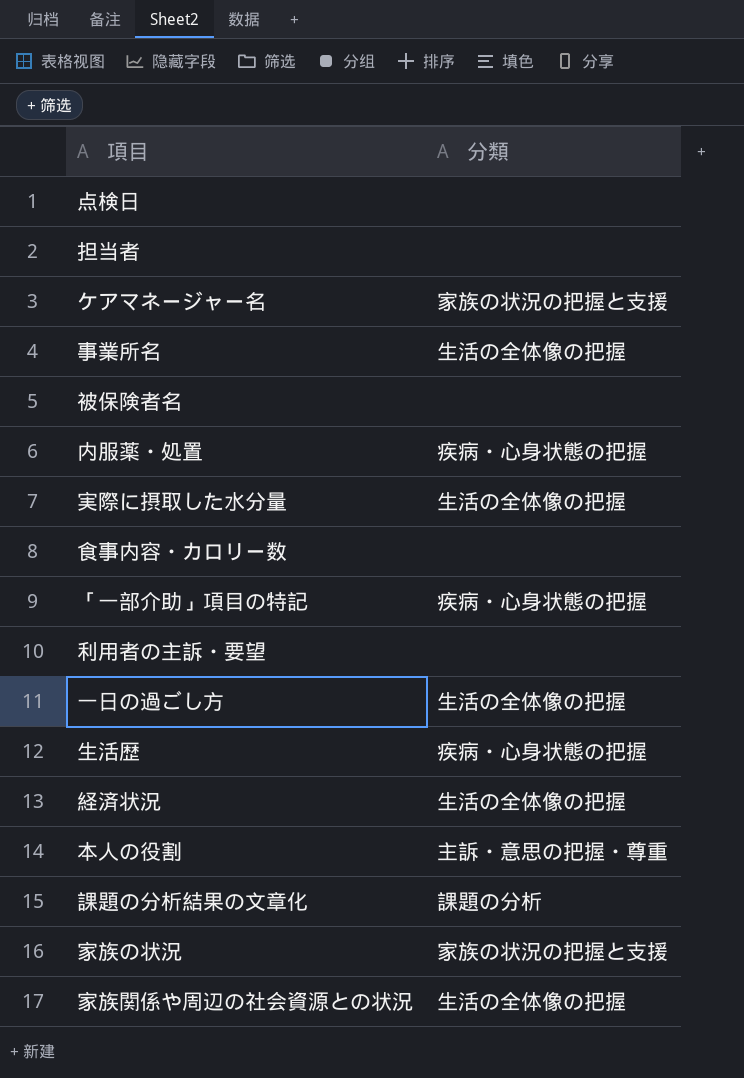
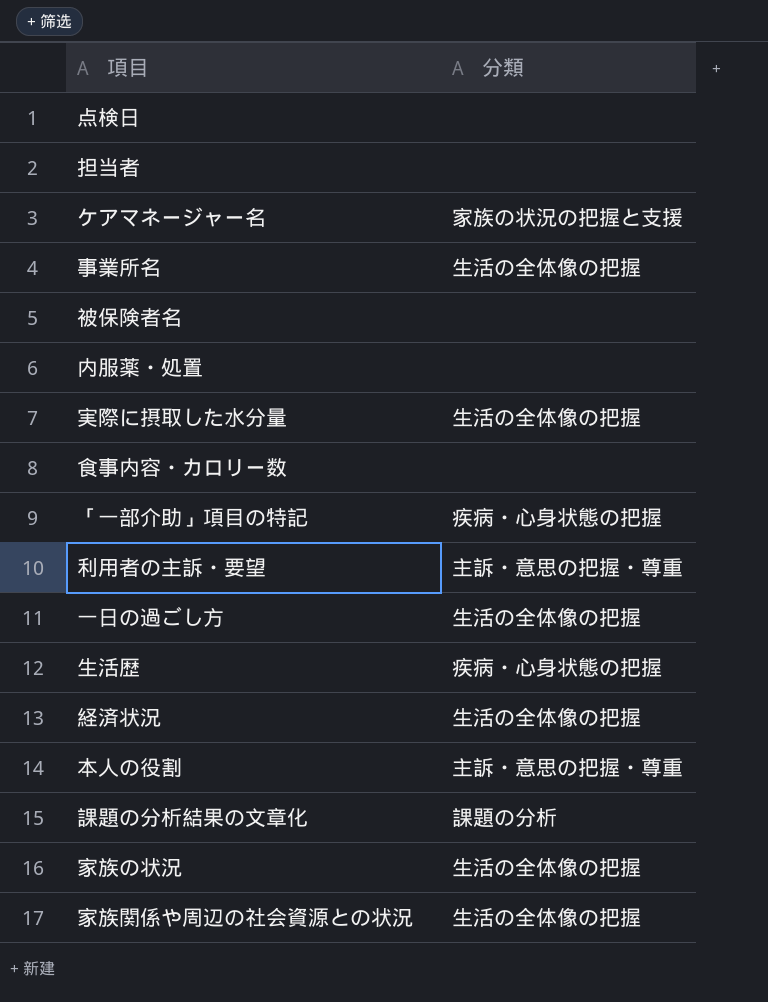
内服薬・処置 | 分類: 疾病・心身状態の把握 -> none
利用者の主訴・要望 | 分類: none -> 主訴・意思の把握・尊重
家族の状況 | 分類: 家族の状況の把握と支援 -> 生活の全体像の把握

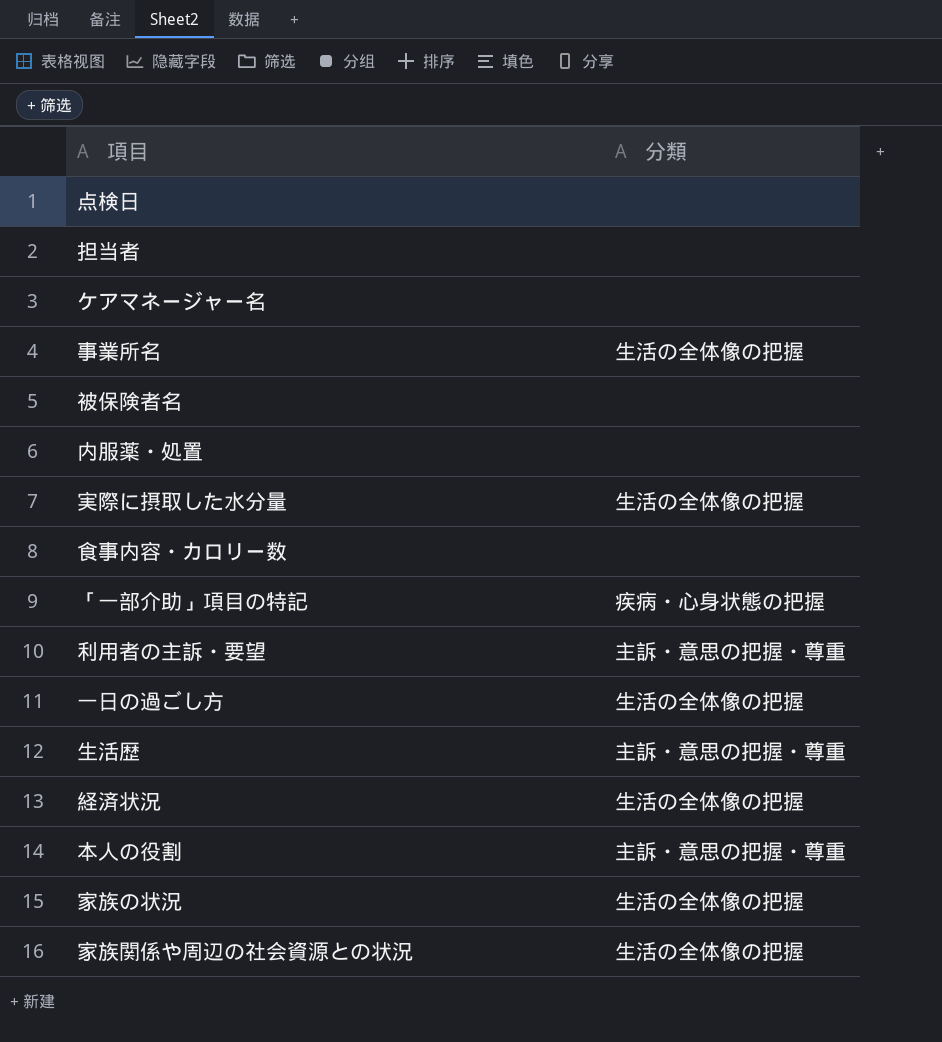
row 課題の分析結果の文章化: 課題の分析 -> none
ケアマネージャー名 | 分類: 家族の状況の把握と支援 -> none
生活歴 | 分類: 疾病・心身状態の把握 -> 主訴・意思の把握・尊重

